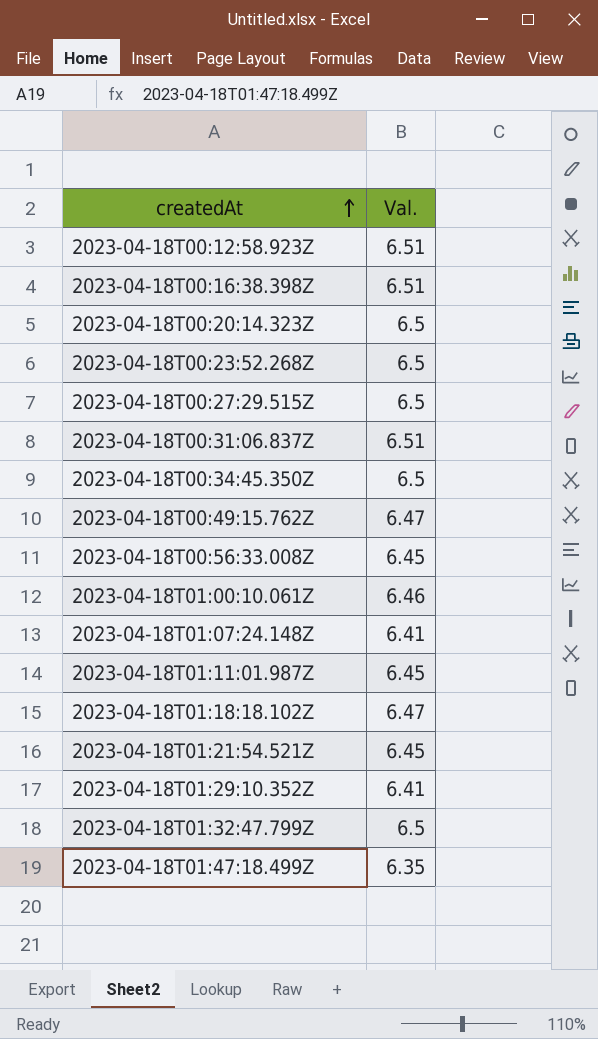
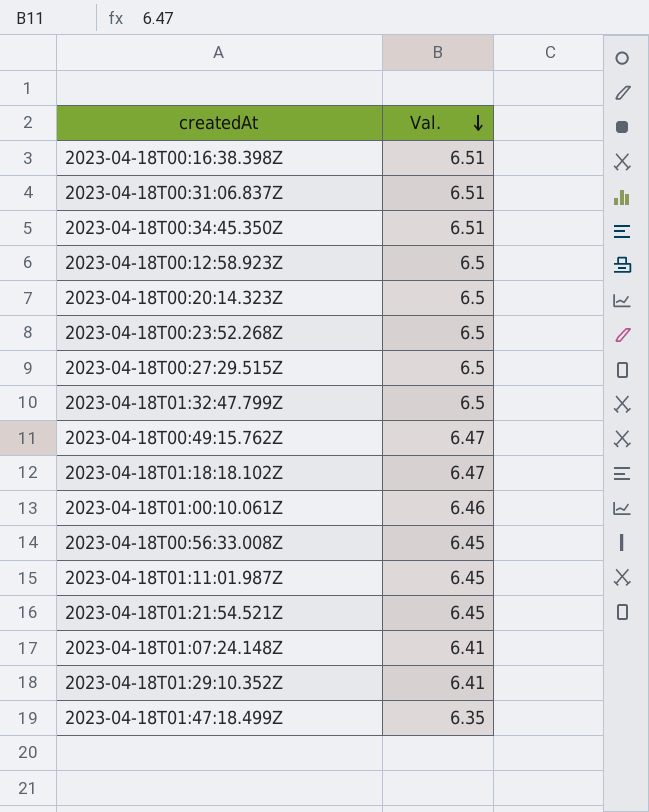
row order: createdAt ascending -> Val. descending
2023-04-18T00:34:45.350Z | Val.: 6.5 -> 6.51
2023-04-18T00:12:58.923Z | Val.: 6.51 -> 6.5

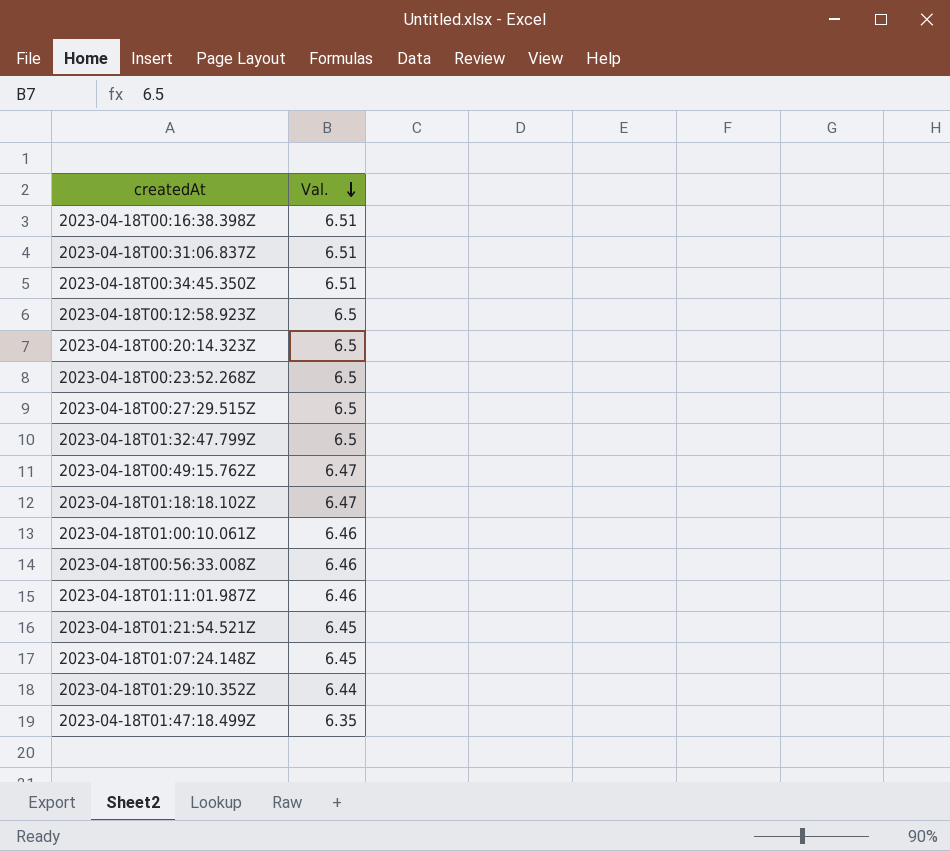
2023-04-18T00:56:33.008Z | Val.: 6.45 -> 6.46
2023-04-18T01:11:01.987Z | Val.: 6.45 -> 6.46
2023-04-18T01:07:24.148Z | Val.: 6.41 -> 6.45
2023-04-18T01:29:10.352Z | Val.: 6.41 -> 6.44

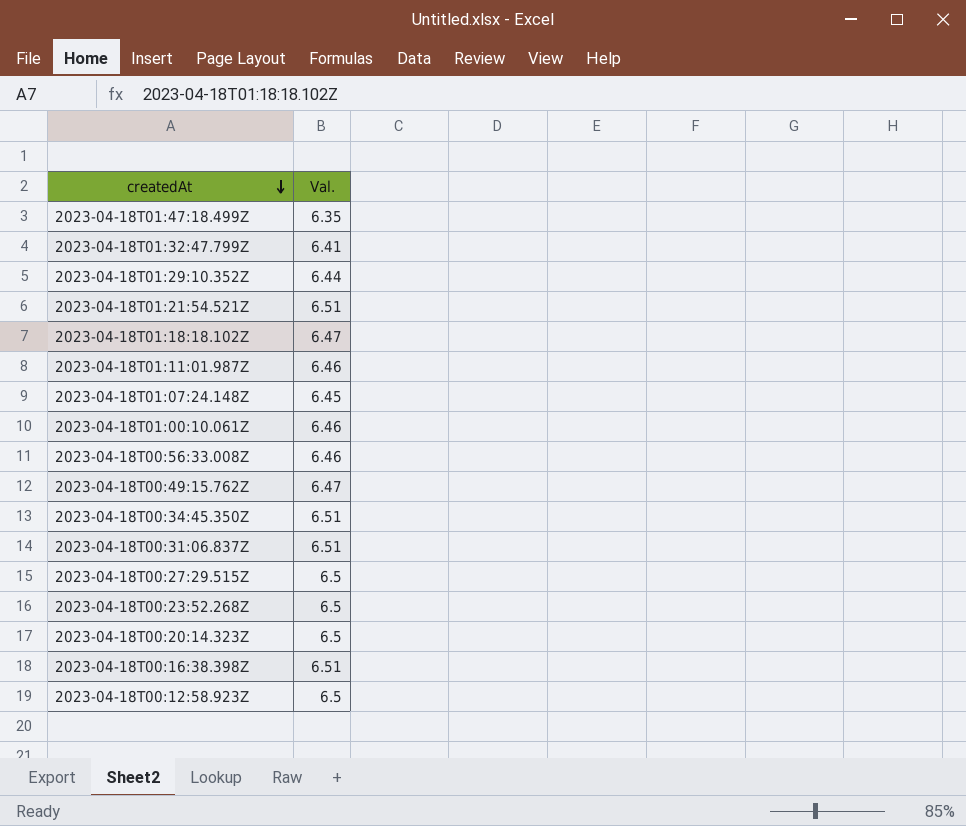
row order: Val. descending -> createdAt descending
2023-04-18T01:32:47.799Z | Val.: 6.5 -> 6.41
2023-04-18T01:21:54.521Z | Val.: 6.45 -> 6.51

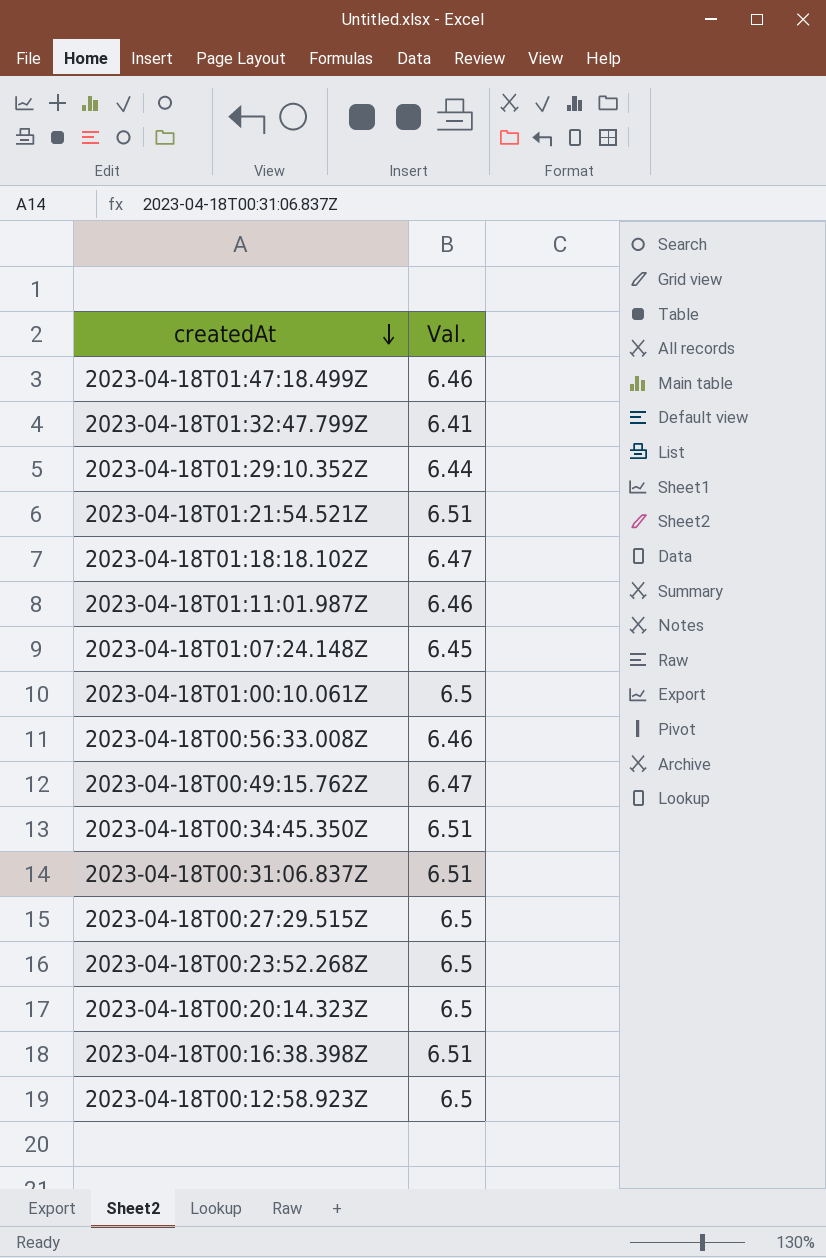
2023-04-18T01:47:18.499Z | Val.: 6.35 -> 6.46
2023-04-18T01:00:10.061Z | Val.: 6.46 -> 6.5

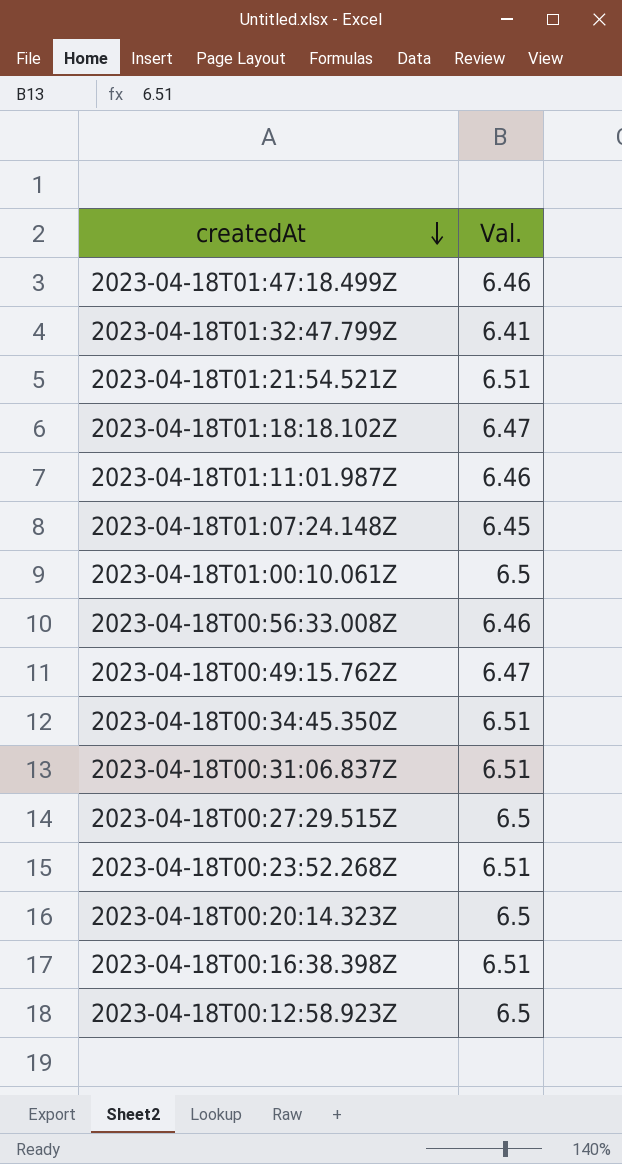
row 2023-04-18T01:29:10.352Z: 6.44 -> none
2023-04-18T00:23:52.268Z | Val.: 6.5 -> 6.51

